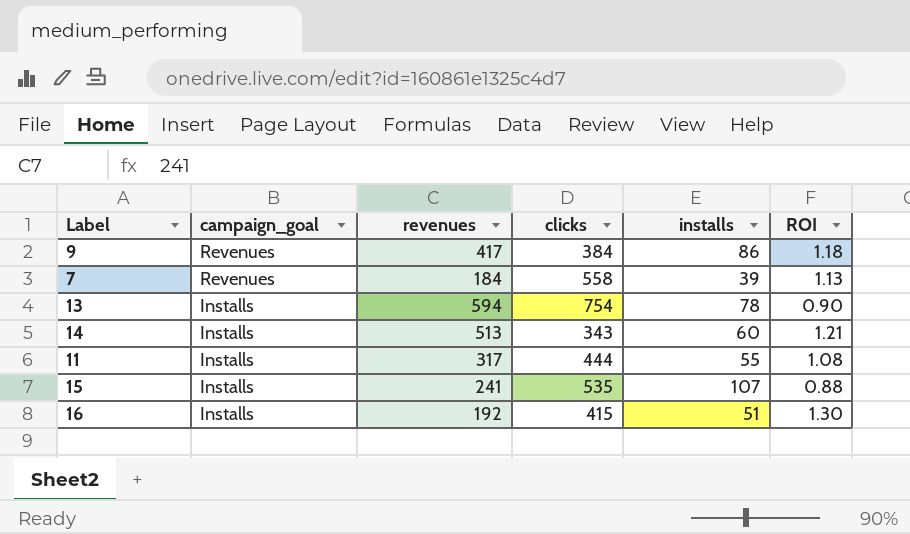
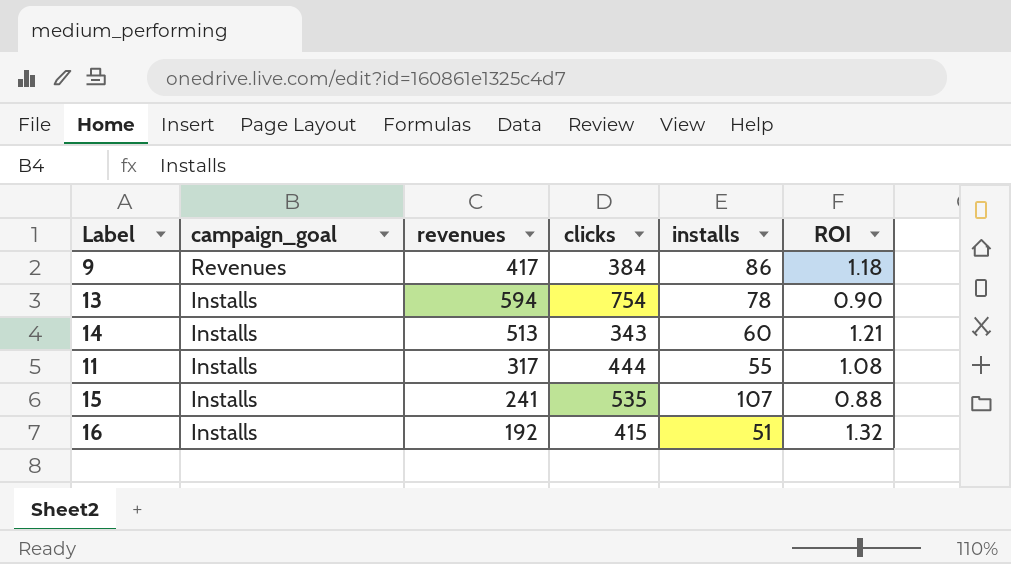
row 7: Revenues | 184 | 558 | 39 | 1.13 -> none
16 | ROI: 1.30 -> 1.32

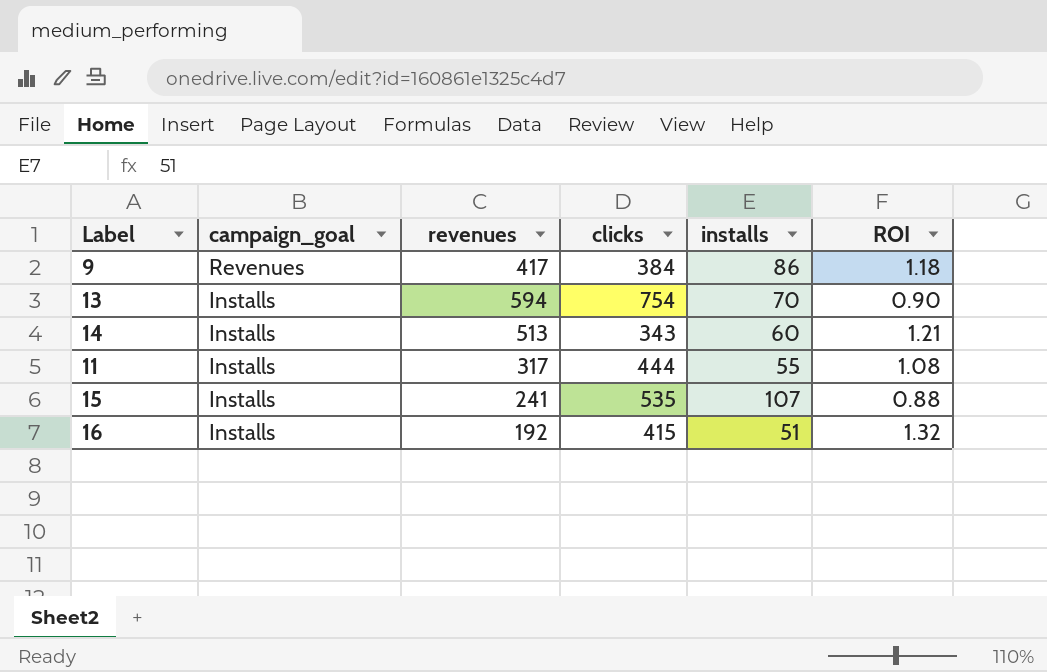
13 | installs: 78 -> 70

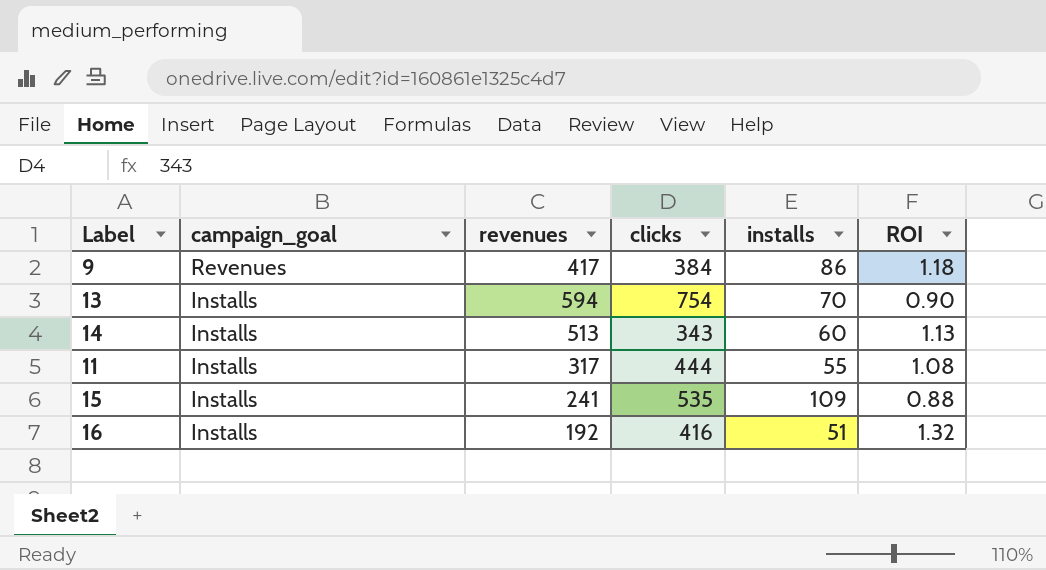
14 | ROI: 1.21 -> 1.13
15 | installs: 107 -> 109
16 | clicks: 415 -> 416

